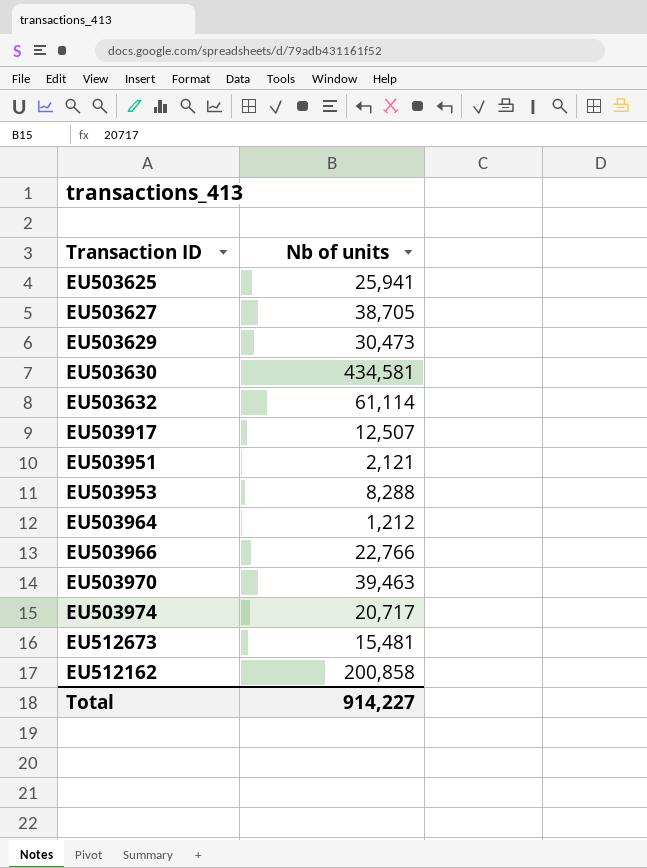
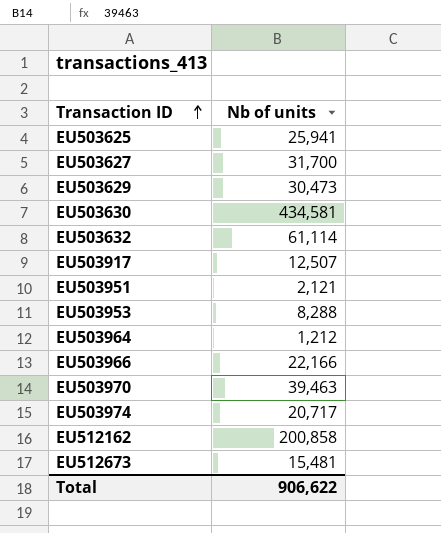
row order: none -> Transaction ID ascending
EU503627 | Nb of units: 38,705 -> 31,700
EU503966 | Nb of units: 22,766 -> 22,166
Total | Nb of units: 914,227 -> 906,622

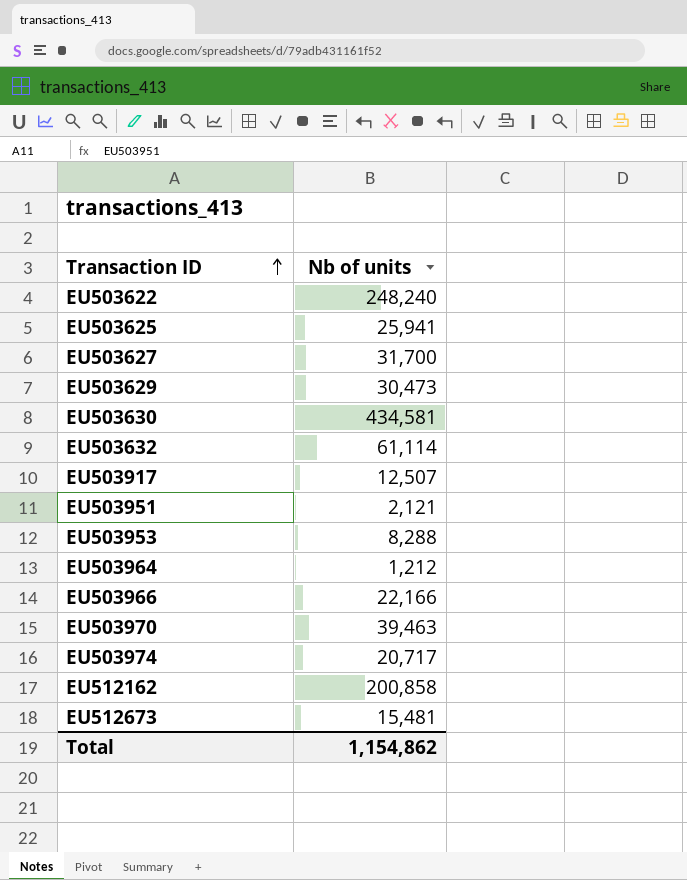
row EU503622: none -> 248,240
Total | Nb of units: 906,622 -> 1,154,862

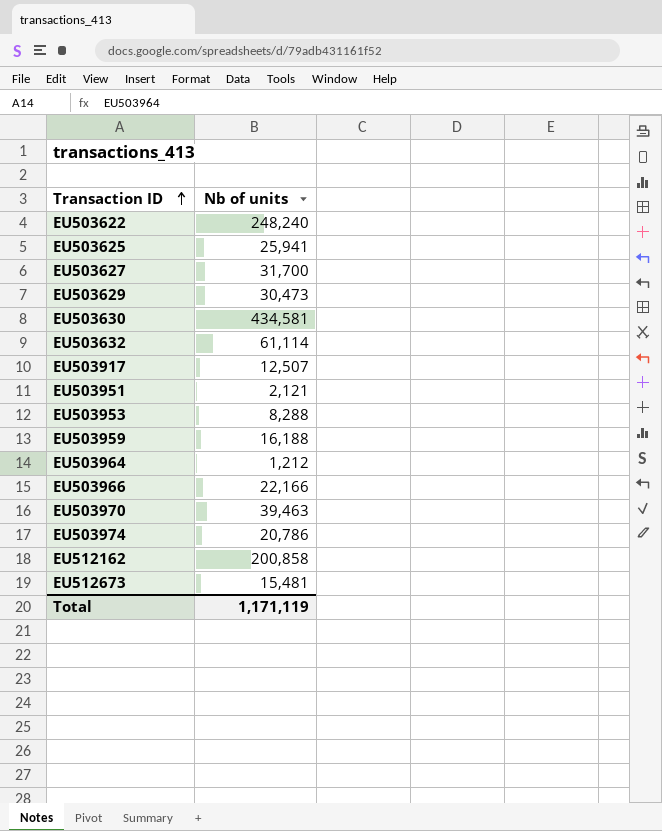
row EU503959: none -> 16,188
EU503974 | Nb of units: 20,717 -> 20,786
Total | Nb of units: 1,154,862 -> 1,171,119

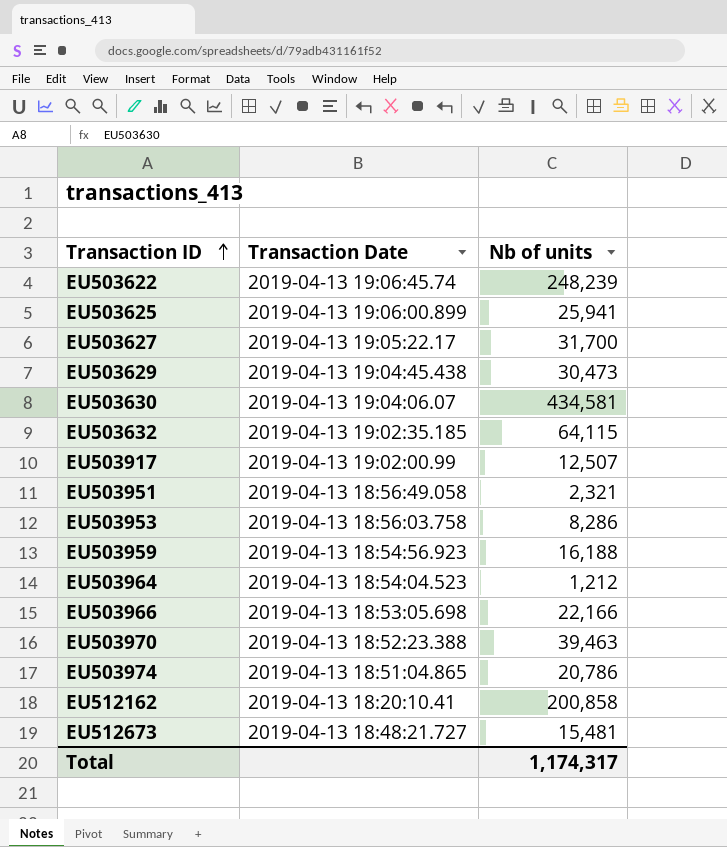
column Transaction Date | position: none -> 2
EU503622 | Nb of units: 248,240 -> 248,239
EU503632 | Nb of units: 61,114 -> 64,115
EU503951 | Nb of units: 2,121 -> 2,321
EU503953 | Nb of units: 8,288 -> 8,286
Total | Nb of units: 1,171,119 -> 1,174,317

